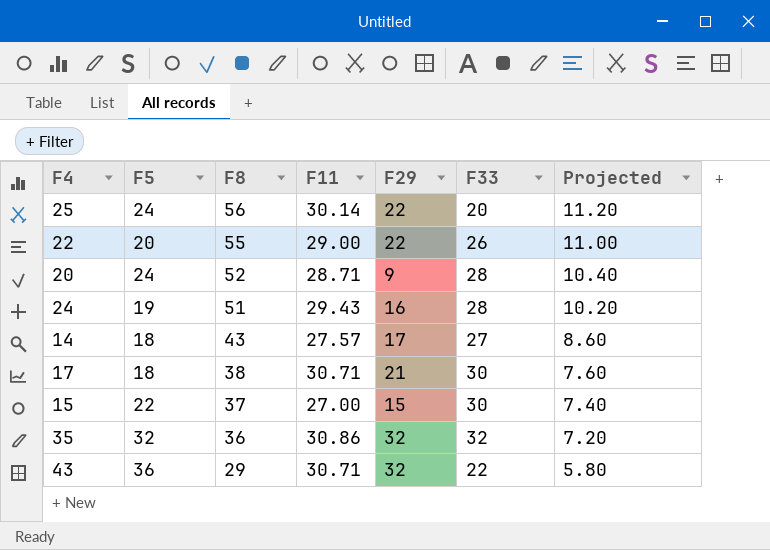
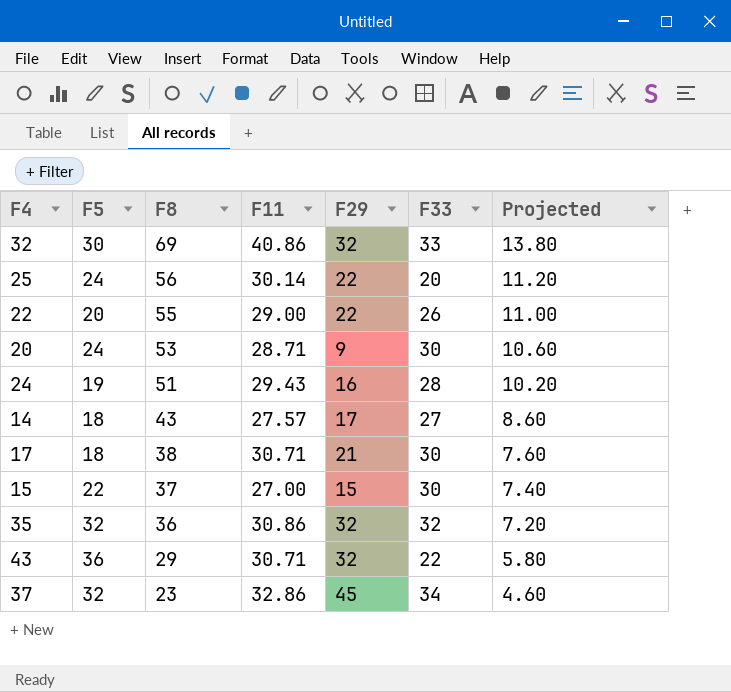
row 32: none -> 30 | 69 | 40.86 | 32 | 33 | 13.80
20 | F8: 52 -> 53
20 | F33: 28 -> 30
20 | Projected: 10.40 -> 10.60
row 37: none -> 32 | 23 | 32.86 | 45 | 34 | 4.60

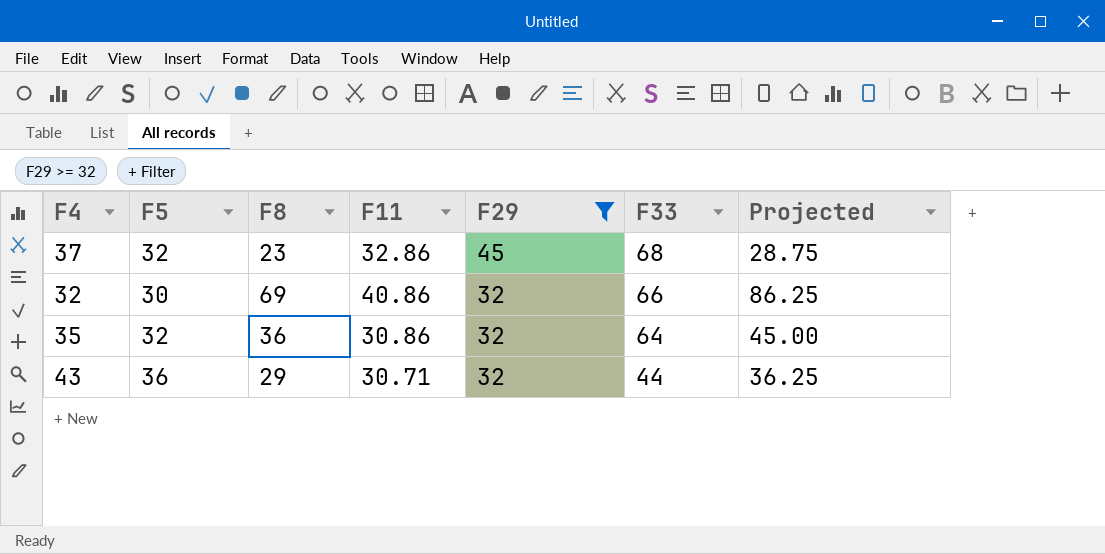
filter: none -> F29 >= 32
row order: F8 descending -> F29 descending
column Projected | formula: [F8] * 0.2 -> [F8] * 1.25
37 | F33: 34 -> 68
32 | F33: 33 -> 66
35 | F33: 32 -> 64
43 | F33: 22 -> 44

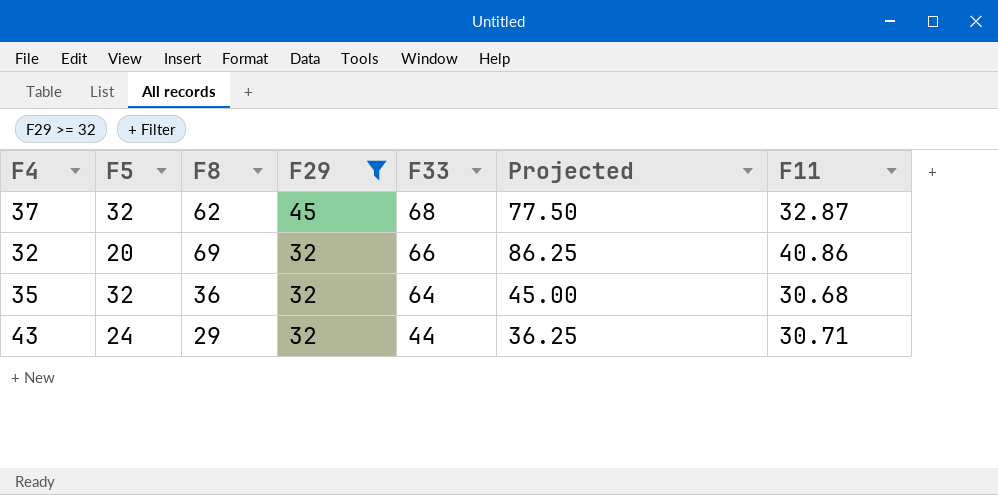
column F11 | position: 4 -> 7
37 | F8: 23 -> 62
37 | Projected: 28.75 -> 77.50
37 | F11: 32.86 -> 32.87
32 | F5: 30 -> 20
35 | F11: 30.86 -> 30.68
43 | F5: 36 -> 24

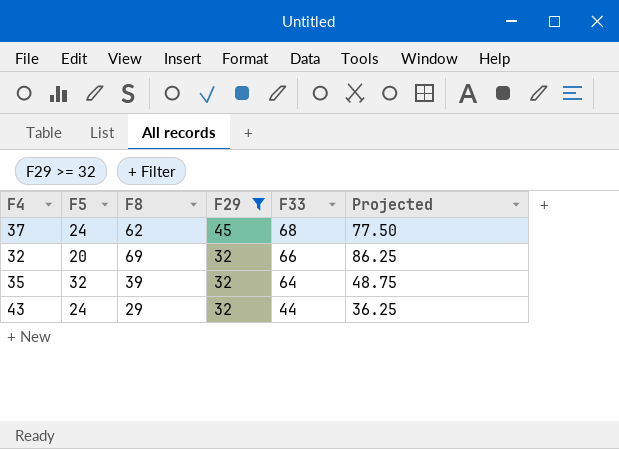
column F11 | position: 7 -> none
37 | F5: 32 -> 24
35 | F8: 36 -> 39
35 | Projected: 45.00 -> 48.75

